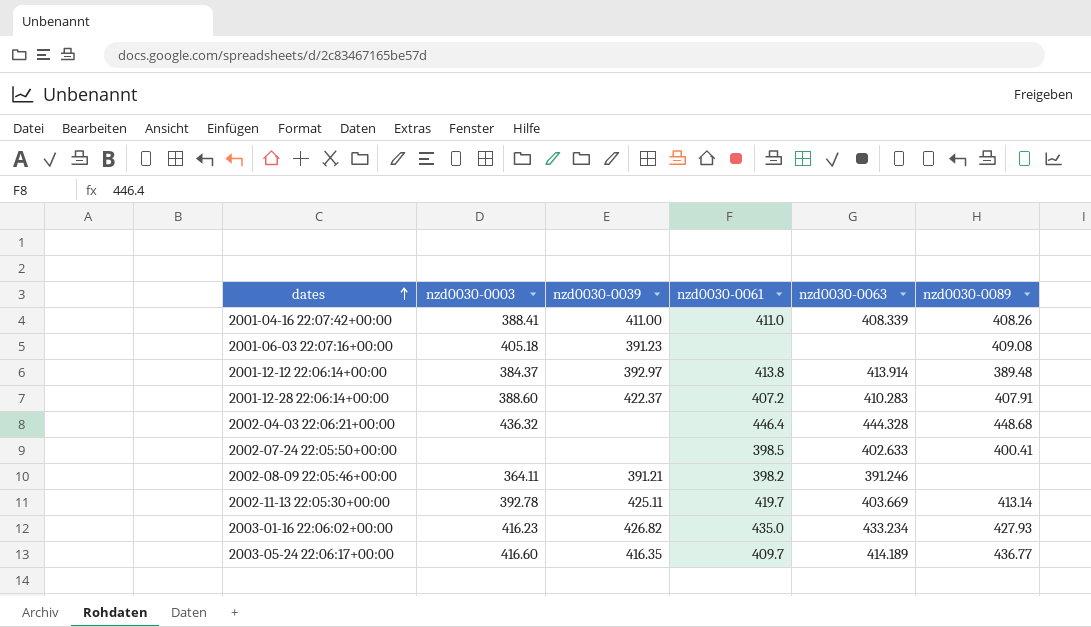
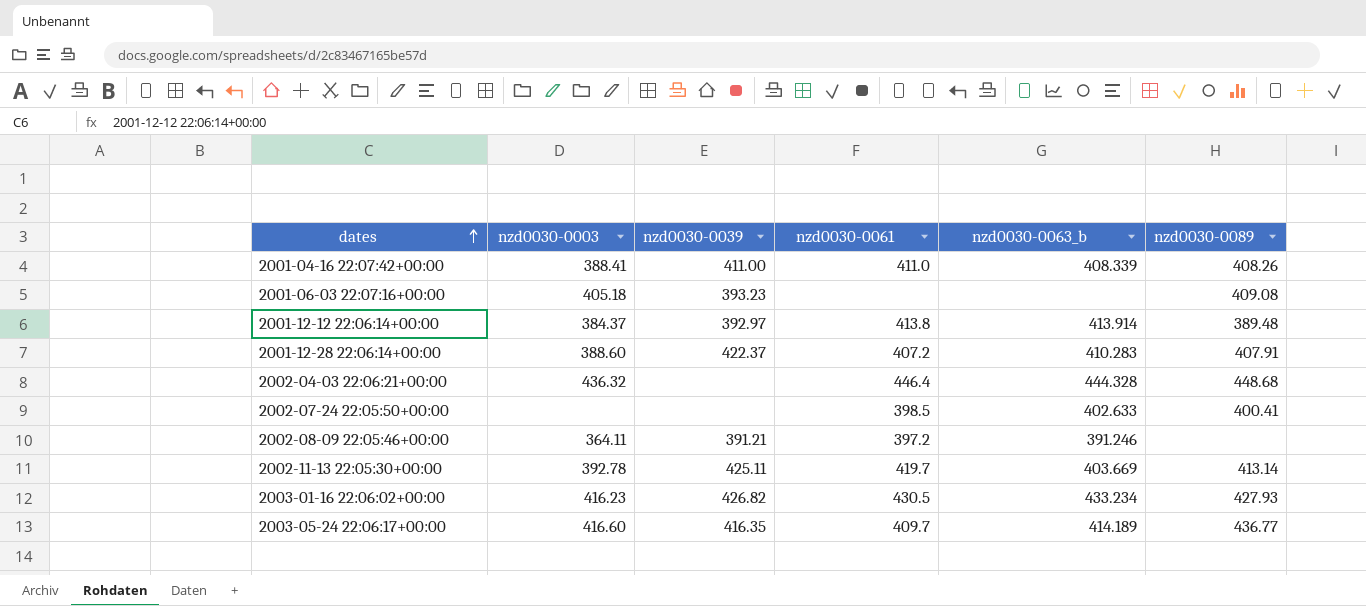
column name: nzd0030-0063 -> nzd0030-0063_b
2001-06-03 22:07:16+00:00 | nzd0030-0039: 391.23 -> 393.23
2002-08-09 22:05:46+00:00 | nzd0030-0061: 398.2 -> 397.2
2003-01-16 22:06:02+00:00 | nzd0030-0061: 435.0 -> 430.5

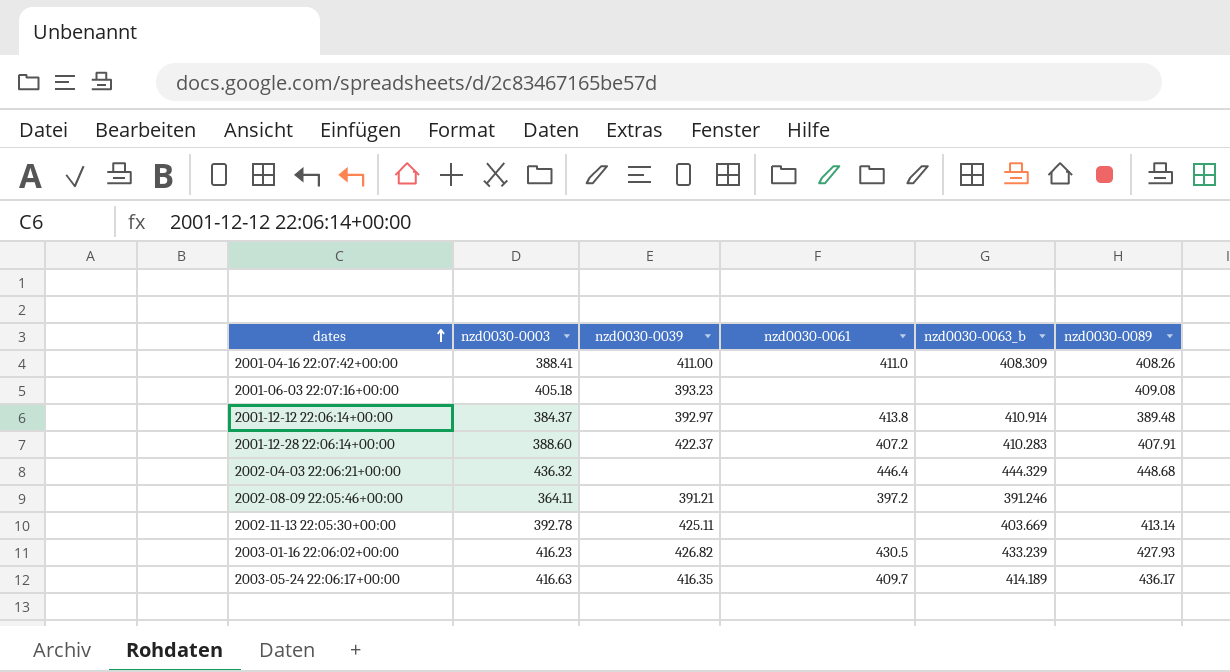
row 2002-07-24 22:05:50+00:00: none | none | 398.5 | 402.633 | 400.41 -> none
2001-04-16 22:07:42+00:00 | nzd0030-0063_b: 408.339 -> 408.309
2001-12-12 22:06:14+00:00 | nzd0030-0063_b: 413.914 -> 410.914
2002-04-03 22:06:21+00:00 | nzd0030-0063_b: 444.328 -> 444.329
2002-11-13 22:05:30+00:00 | nzd0030-0061: 419.7 -> none
2003-01-16 22:06:02+00:00 | nzd0030-0063_b: 433.234 -> 433.239
2003-05-24 22:06:17+00:00 | nzd0030-0003: 416.60 -> 416.63
2003-05-24 22:06:17+00:00 | nzd0030-0089: 436.77 -> 436.17

